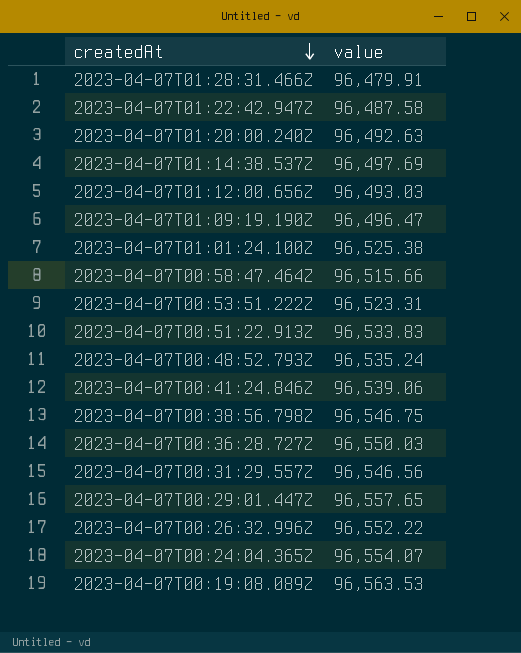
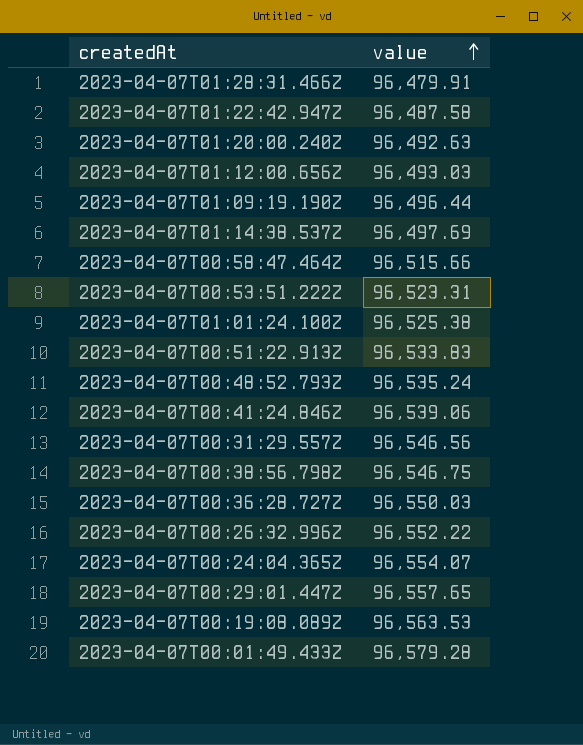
row order: createdAt descending -> value ascending
2023-04-07T01:09:19.190Z | value: 96,496.47 -> 96,496.44
row 2023-04-07T00:01:49.433Z: none -> 96,579.28

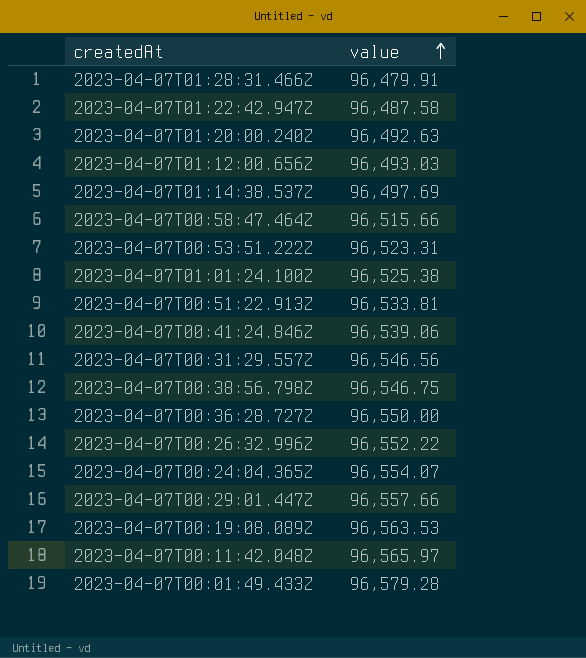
row 2023-04-07T01:09:19.190Z: 96,496.44 -> none
row 2023-04-07T00:48:52.793Z: 96,535.24 -> none
2023-04-07T00:51:22.913Z | value: 96,533.83 -> 96,533.81
2023-04-07T00:36:28.727Z | value: 96,550.03 -> 96,550.00
2023-04-07T00:29:01.447Z | value: 96,557.65 -> 96,557.66
row 2023-04-07T00:11:42.048Z: none -> 96,565.97

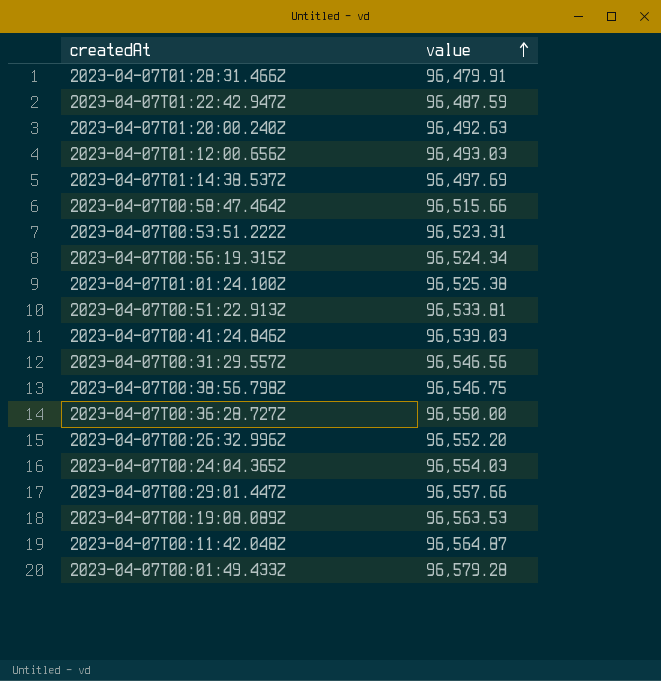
2023-04-07T01:22:42.947Z | value: 96,487.58 -> 96,487.59
row 2023-04-07T00:56:19.315Z: none -> 96,524.34
2023-04-07T00:41:24.846Z | value: 96,539.06 -> 96,539.03
2023-04-07T00:26:32.996Z | value: 96,552.22 -> 96,552.20
2023-04-07T00:24:04.365Z | value: 96,554.07 -> 96,554.03
2023-04-07T00:11:42.048Z | value: 96,565.97 -> 96,564.87

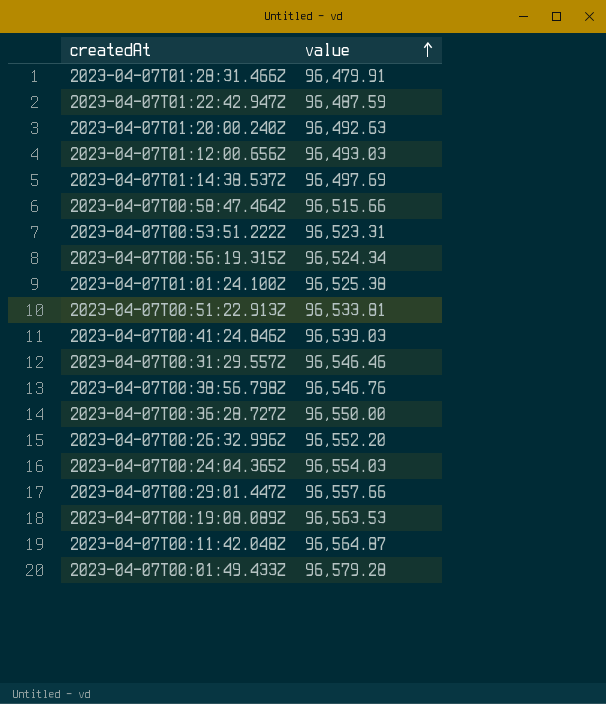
2023-04-07T00:31:29.557Z | value: 96,546.56 -> 96,546.46
2023-04-07T00:38:56.798Z | value: 96,546.75 -> 96,546.76

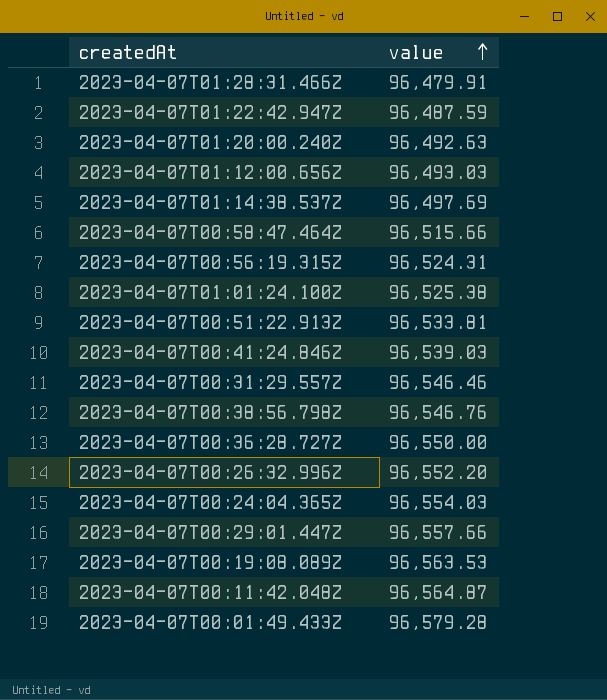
row 2023-04-07T00:53:51.222Z: 96,523.31 -> none
2023-04-07T00:56:19.315Z | value: 96,524.34 -> 96,524.31

